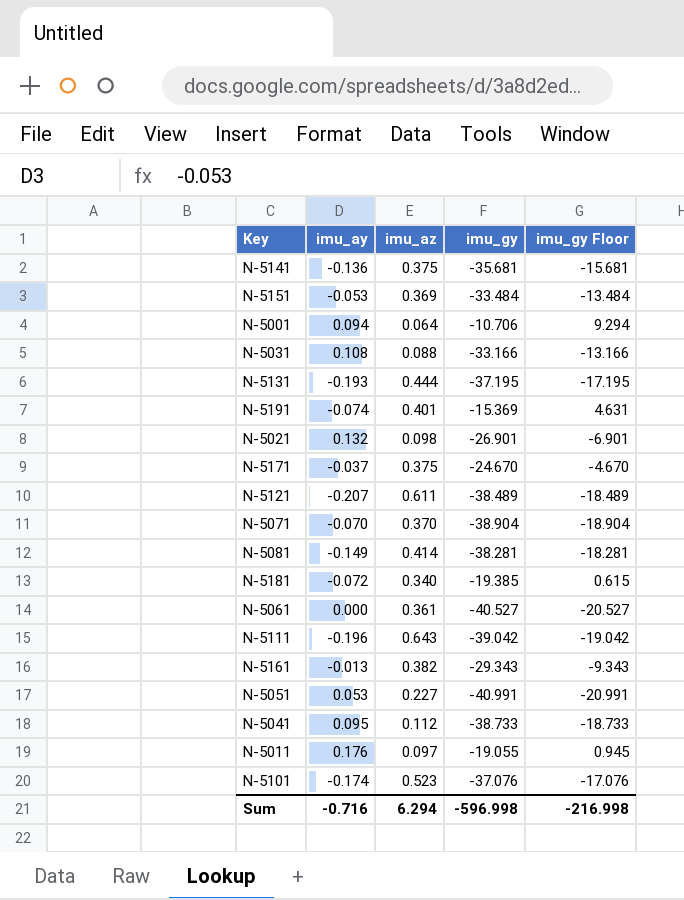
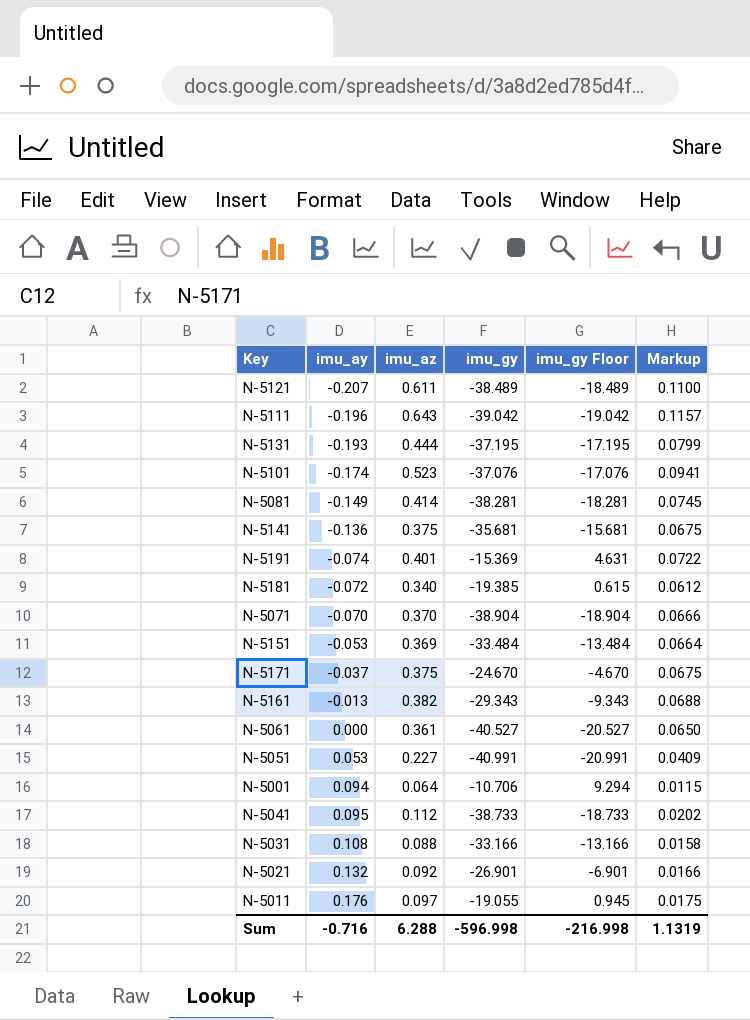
row order: none -> imu_ay ascending
column Markup | formula: none -> [imu_az] * 0.18
N-5021 | imu_az: 0.098 -> 0.092
Sum | imu_az: 6.294 -> 6.288

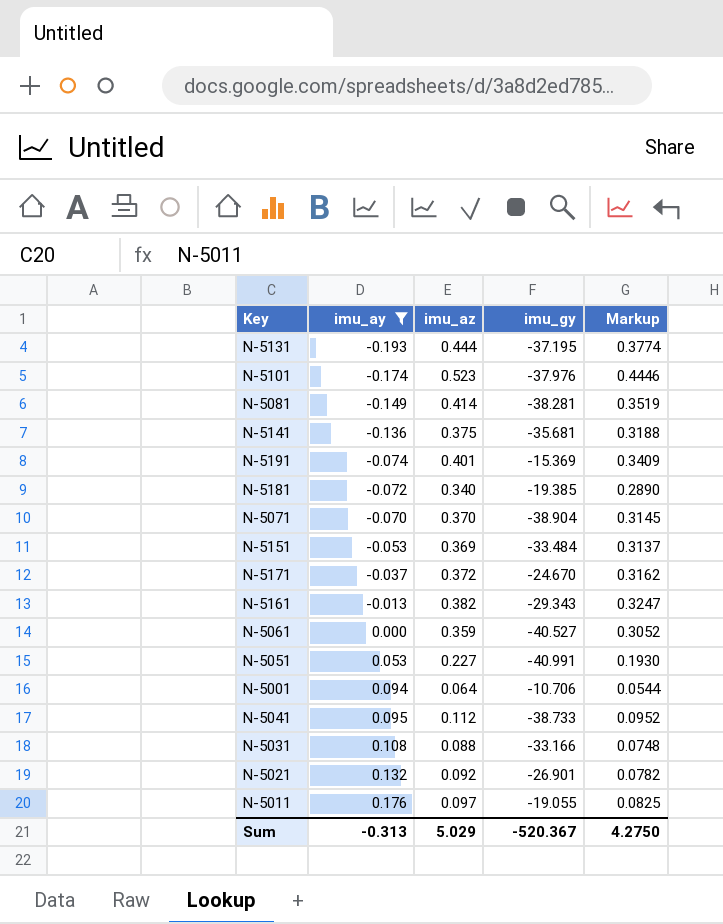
filter: none -> imu_ay >= -0.193
column imu_gy Floor | formula: [imu_gy] + 20 -> none
column Markup | formula: [imu_az] * 0.18 -> [imu_az] * 0.85
N-5101 | imu_gy: -37.076 -> -37.976
N-5171 | imu_az: 0.375 -> 0.372
N-5061 | imu_az: 0.361 -> 0.359
Sum | imu_ay: -0.716 -> -0.313
Sum | imu_az: 6.288 -> 5.029
Sum | imu_gy: -596.998 -> -520.367
Sum | Markup: 1.1319 -> 4.2750

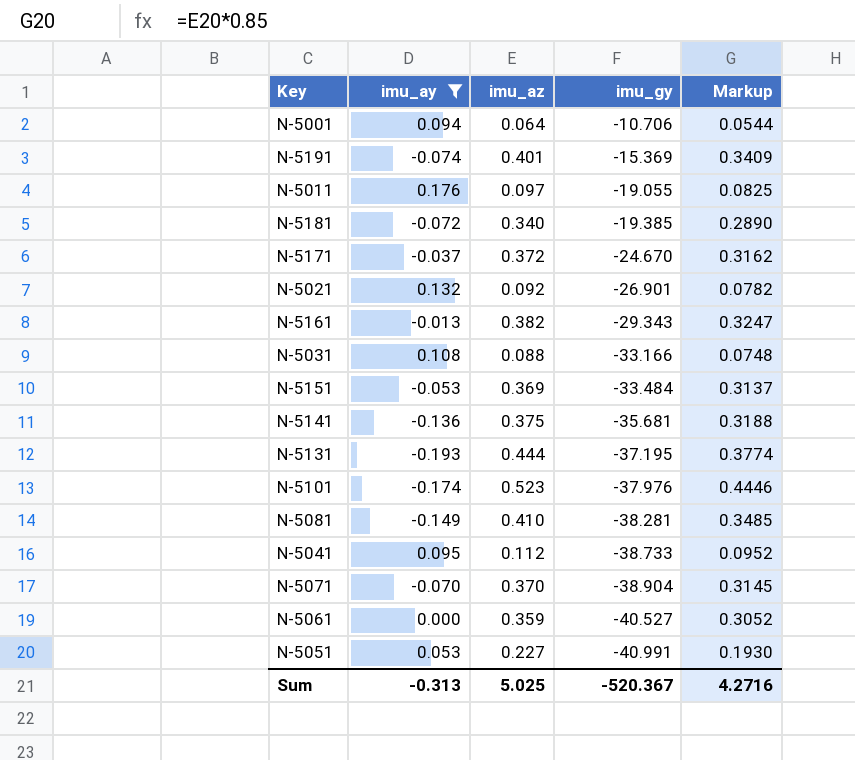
row order: imu_ay ascending -> imu_gy descending
N-5081 | imu_az: 0.414 -> 0.410
N-5081 | Markup: 0.3519 -> 0.3485
Sum | imu_az: 5.029 -> 5.025
Sum | Markup: 4.2750 -> 4.2716

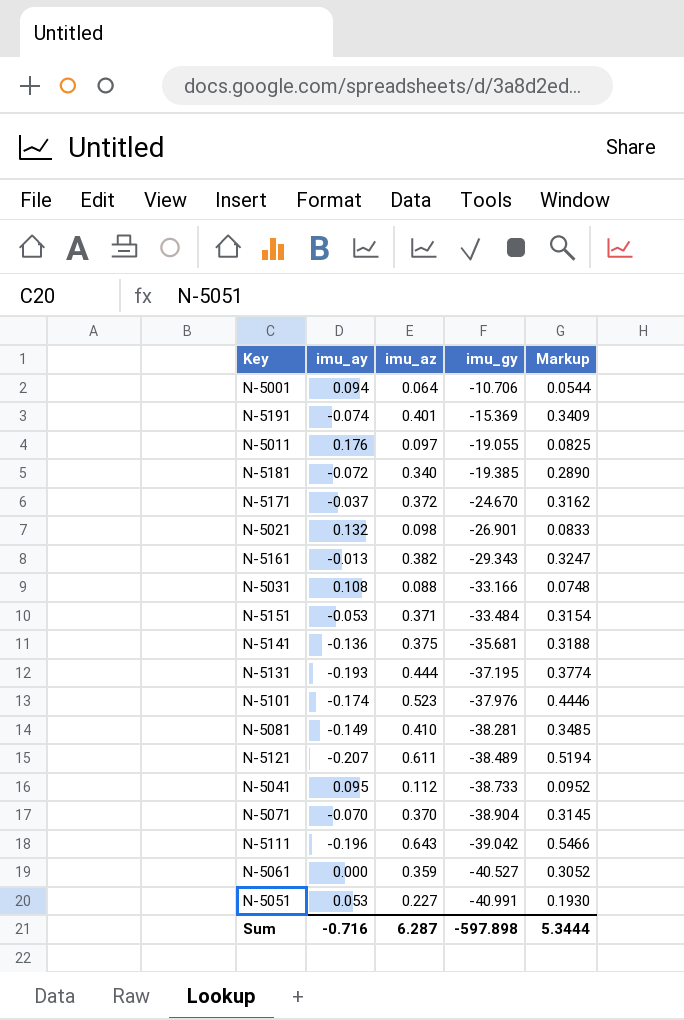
filter: imu_ay >= -0.193 -> none
N-5021 | imu_az: 0.092 -> 0.098
N-5021 | Markup: 0.0782 -> 0.0833
N-5151 | imu_az: 0.369 -> 0.371
N-5151 | Markup: 0.3137 -> 0.3154
Sum | imu_ay: -0.313 -> -0.716
Sum | imu_az: 5.025 -> 6.287
Sum | imu_gy: -520.367 -> -597.898
Sum | Markup: 4.2716 -> 5.3444

